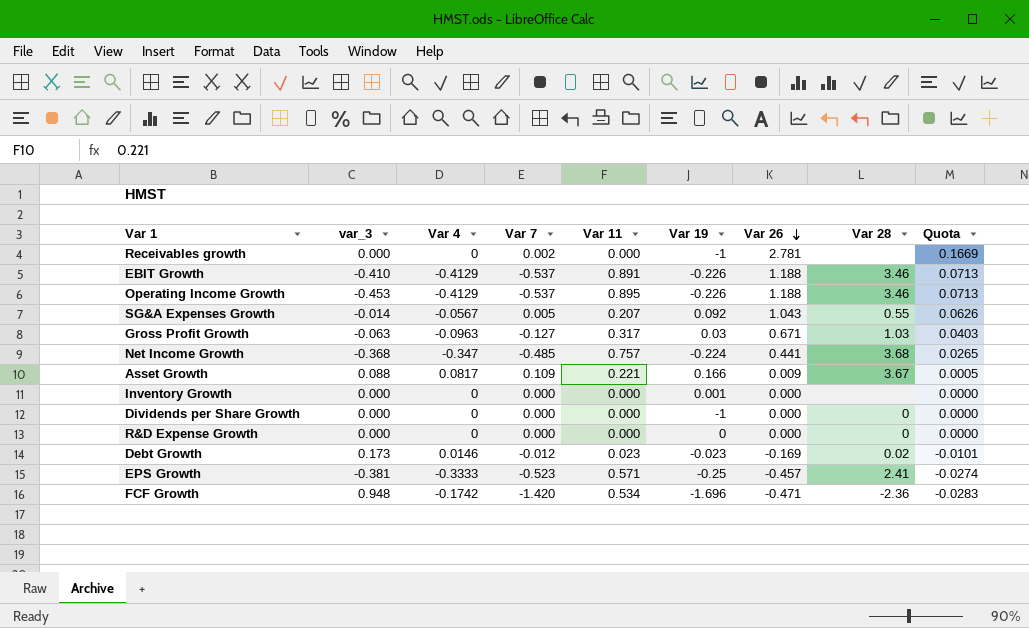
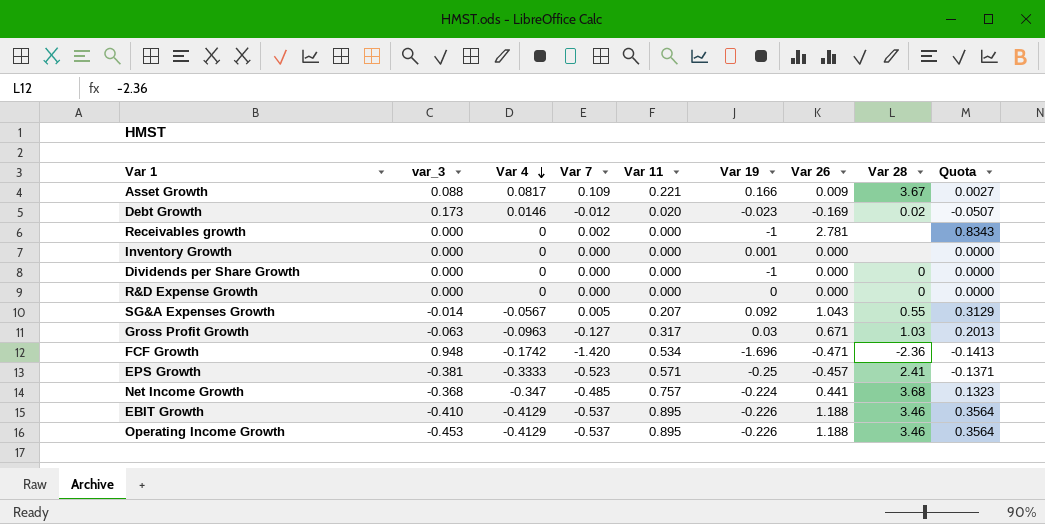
row order: Var 26 descending -> Var 4 descending
column Quota | formula: [Var 26] * 0.06 -> [Var 26] * 0.3
Debt Growth | Var 11: 0.023 -> 0.020
EBIT Growth | Var 11: 0.891 -> 0.895

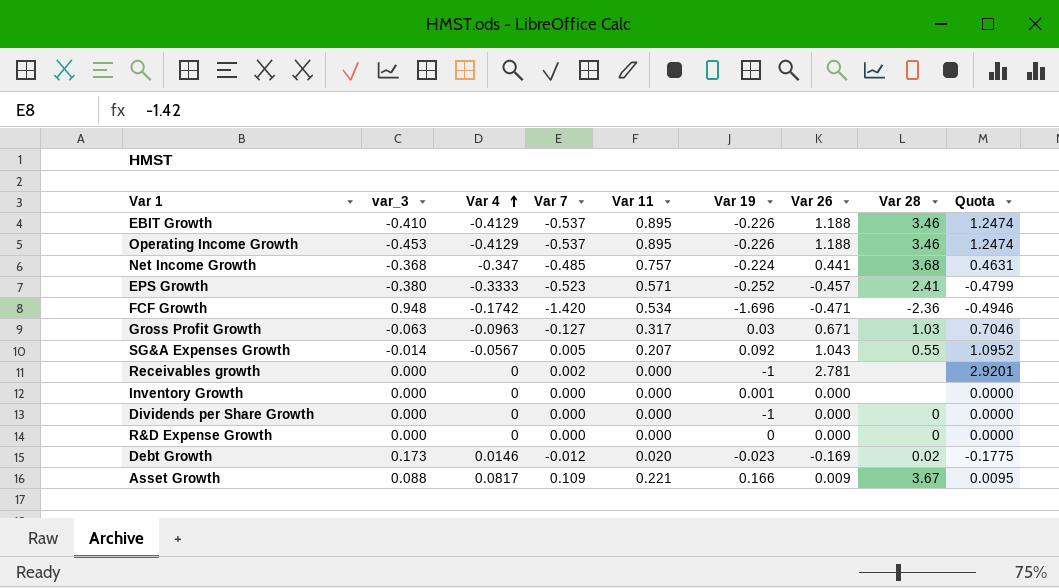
row order: Var 4 descending -> Var 4 ascending
column Quota | formula: [Var 26] * 0.3 -> [Var 26] * 1.05
EPS Growth | var_3: -0.381 -> -0.380
EPS Growth | Var 19: -0.25 -> -0.252

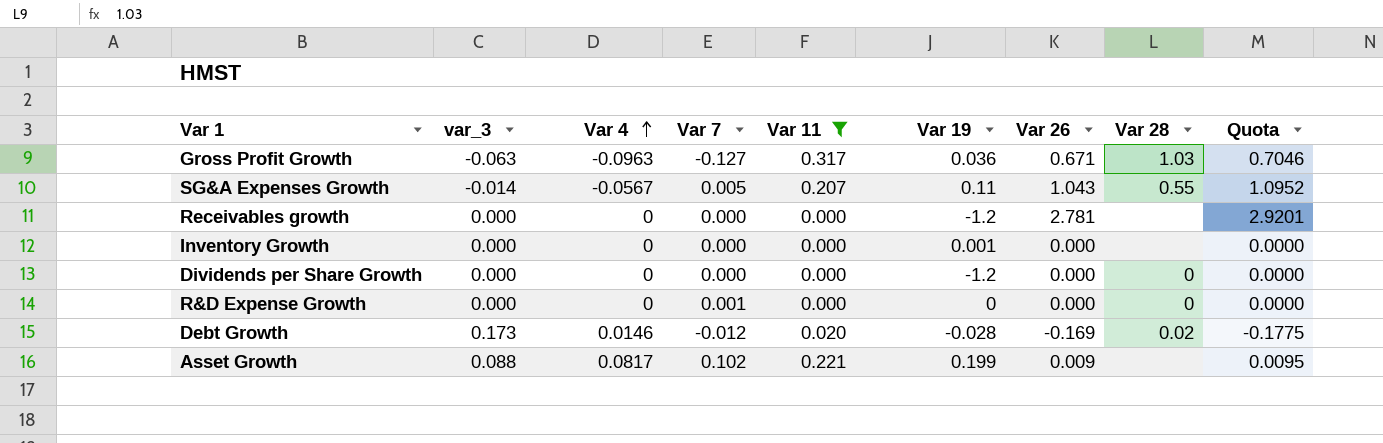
filter: none -> Var 11 <= 0.317
Gross Profit Growth | Var 19: 0.03 -> 0.036
SG&A Expenses Growth | Var 19: 0.092 -> 0.11
Receivables growth | Var 7: 0.002 -> 0.000
Receivables growth | Var 19: -1 -> -1.2
Dividends per Share Growth | Var 19: -1 -> -1.2
R&D Expense Growth | Var 7: 0.000 -> 0.001
Debt Growth | Var 19: -0.023 -> -0.028
Asset Growth | Var 7: 0.109 -> 0.102
Asset Growth | Var 19: 0.166 -> 0.199
Asset Growth | Var 28: 3.67 -> none

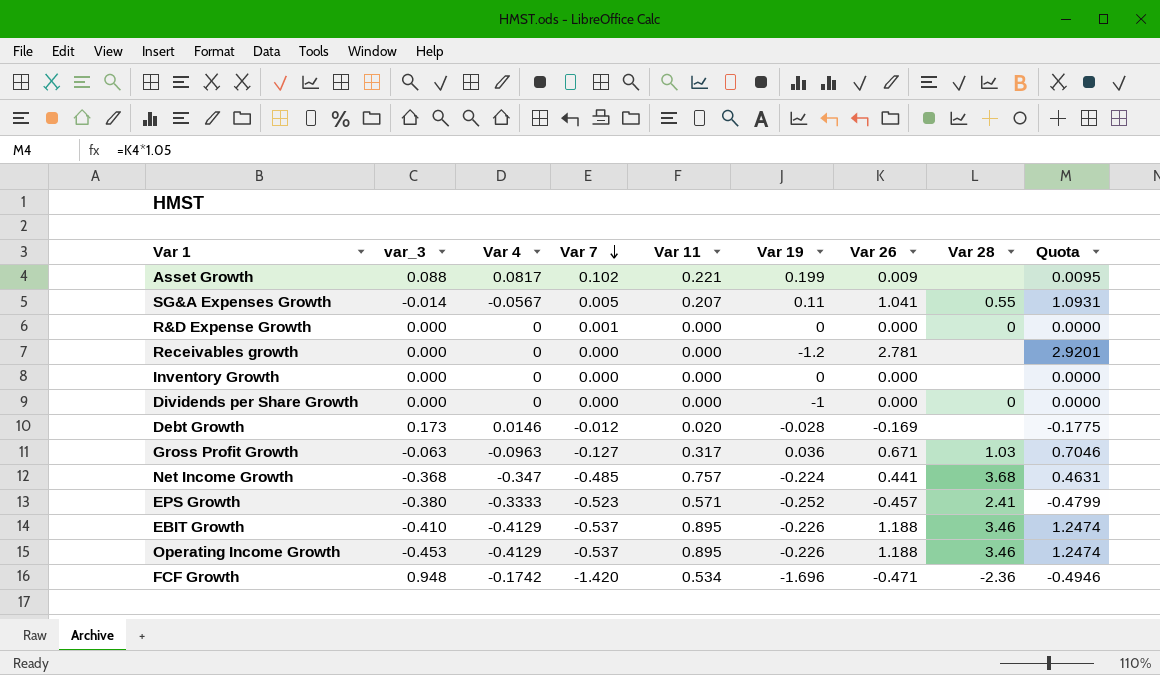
filter: Var 11 <= 0.317 -> none
row order: Var 4 ascending -> Var 7 descending
SG&A Expenses Growth | Var 26: 1.043 -> 1.041
SG&A Expenses Growth | Quota: 1.0952 -> 1.0931
Inventory Growth | Var 19: 0.001 -> 0
Dividends per Share Growth | Var 19: -1.2 -> -1
Debt Growth | Var 28: 0.02 -> none

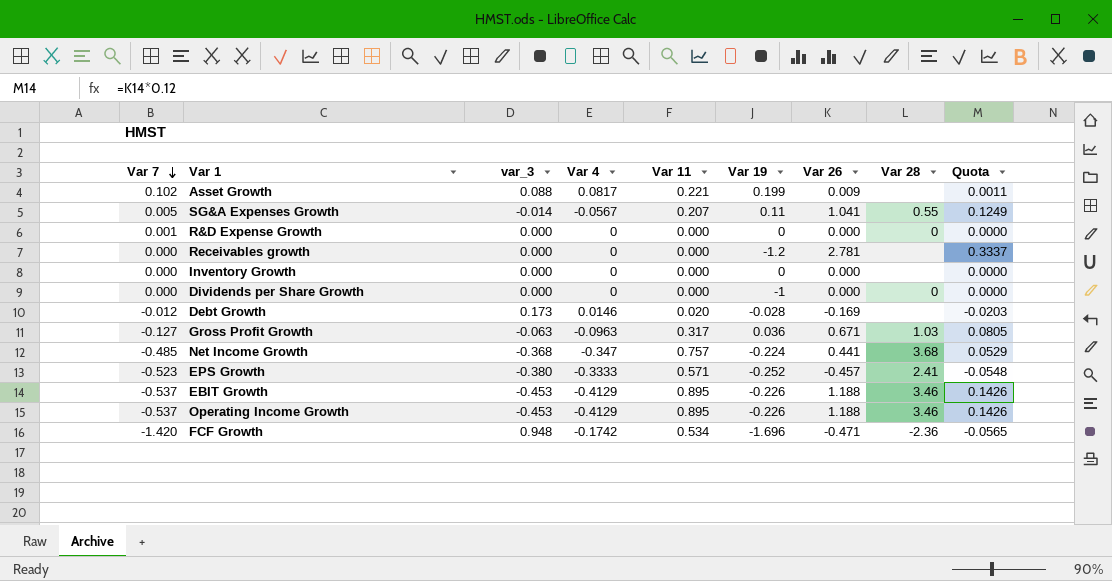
column Var 7 | position: 4 -> 1
column Quota | formula: [Var 26] * 1.05 -> [Var 26] * 0.12
EBIT Growth | var_3: -0.410 -> -0.453

